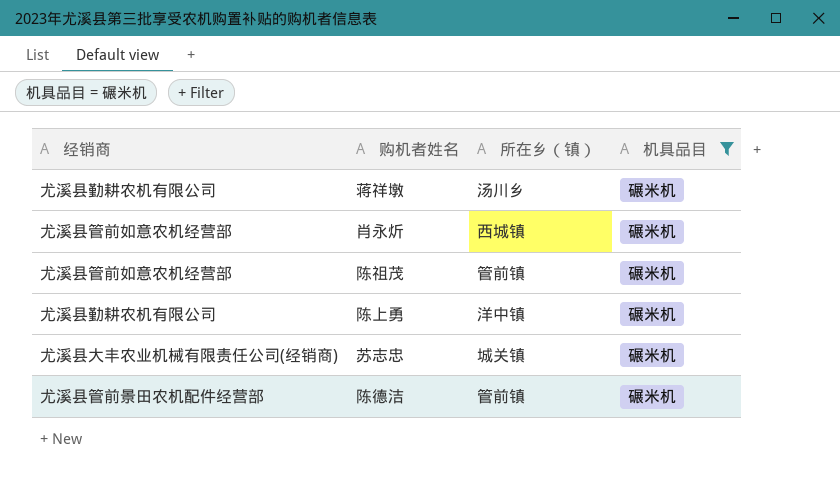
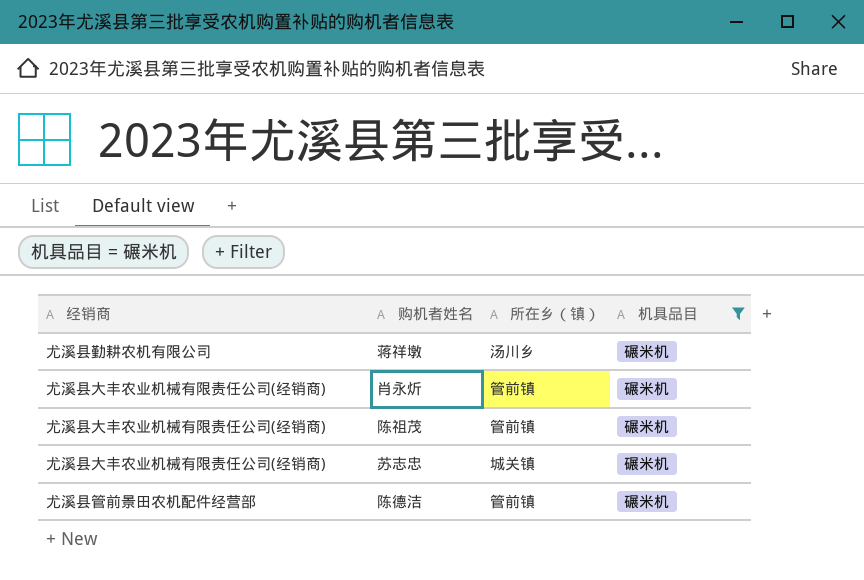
row 陈上勇: 尤溪县勤耕农机有限公司 | 洋中镇 | 碾米机 -> none
肖永炘 | 经销商: 尤溪县管前如意农机经营部 -> 尤溪县大丰农业机械有限责任公司(经销商)
肖永炘 | 所在乡（镇）: 西城镇 -> 管前镇
陈祖茂 | 经销商: 尤溪县管前如意农机经营部 -> 尤溪县大丰农业机械有限责任公司(经销商)

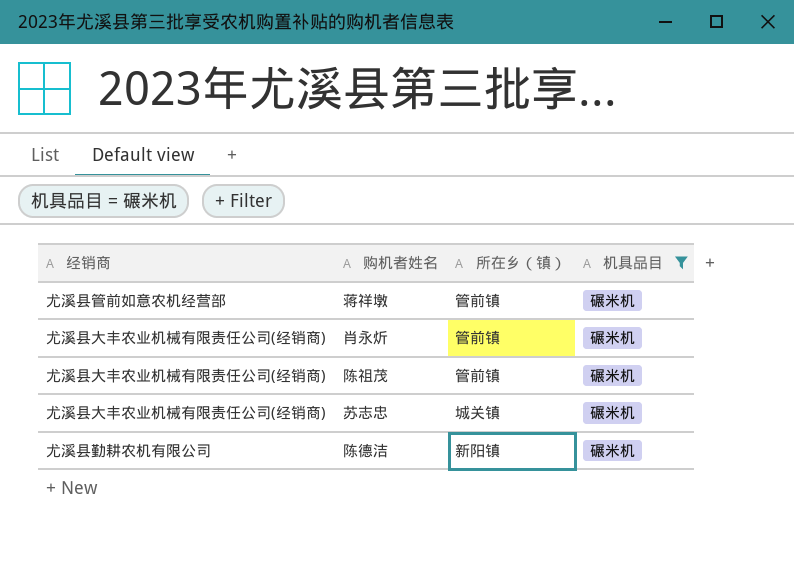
蒋祥墩 | 经销商: 尤溪县勤耕农机有限公司 -> 尤溪县管前如意农机经营部
蒋祥墩 | 所在乡（镇）: 汤川乡 -> 管前镇
陈德洁 | 经销商: 尤溪县管前景田农机配件经营部 -> 尤溪县勤耕农机有限公司
陈德洁 | 所在乡（镇）: 管前镇 -> 新阳镇

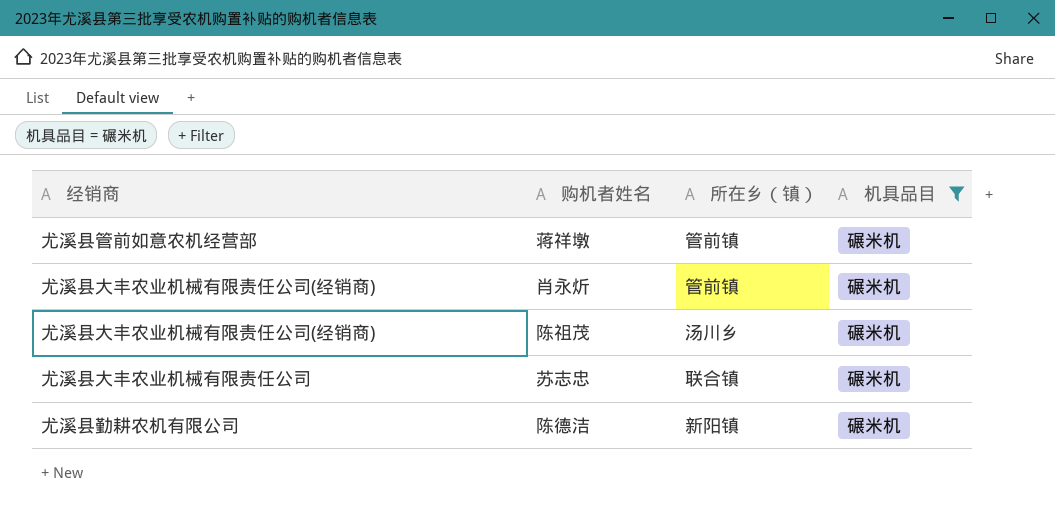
陈祖茂 | 所在乡（镇）: 管前镇 -> 汤川乡
苏志忠 | 经销商: 尤溪县大丰农业机械有限责任公司(经销商) -> 尤溪县大丰农业机械有限责任公司
苏志忠 | 所在乡（镇）: 城关镇 -> 联合镇

